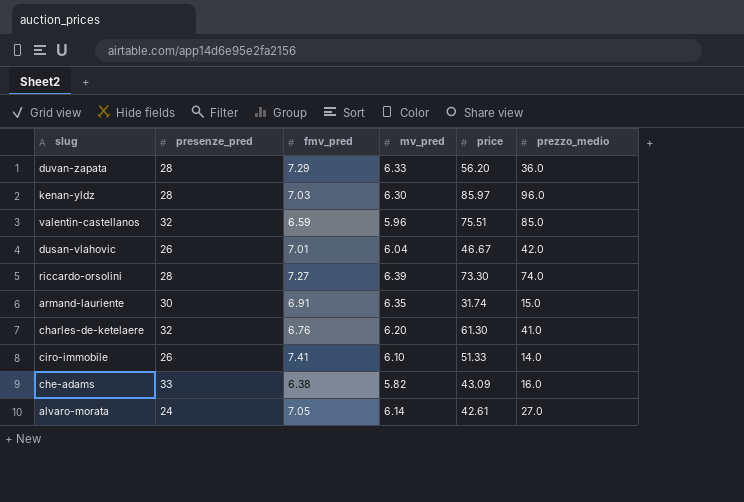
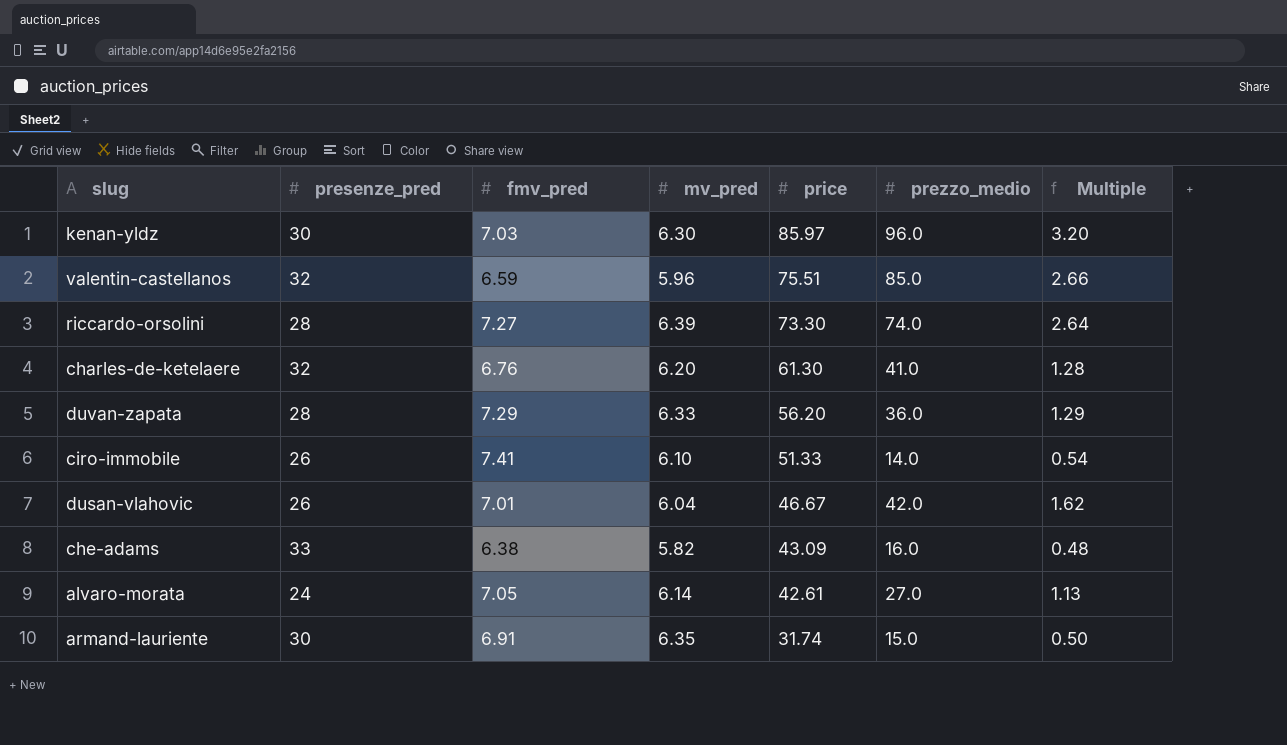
row order: none -> price descending
column Multiple | formula: none -> [prezzo_medio] / [presenze_pred]
kenan-yldz | presenze_pred: 28 -> 30

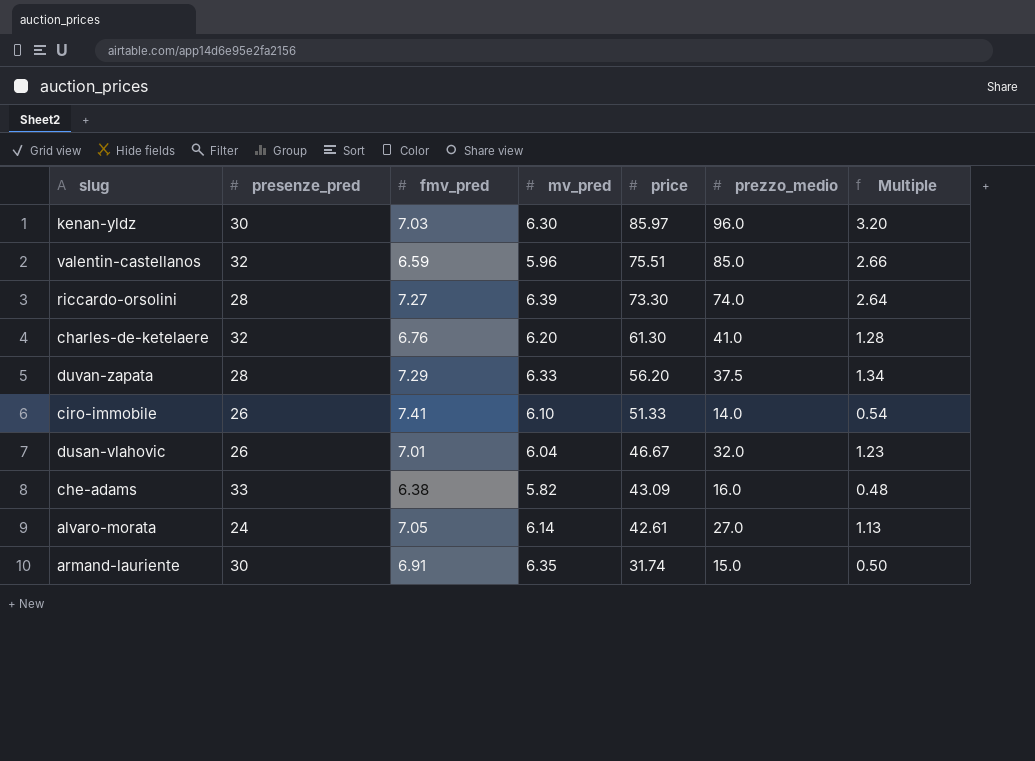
duvan-zapata | prezzo_medio: 36.0 -> 37.5
duvan-zapata | Multiple: 1.29 -> 1.34
dusan-vlahovic | prezzo_medio: 42.0 -> 32.0
dusan-vlahovic | Multiple: 1.62 -> 1.23

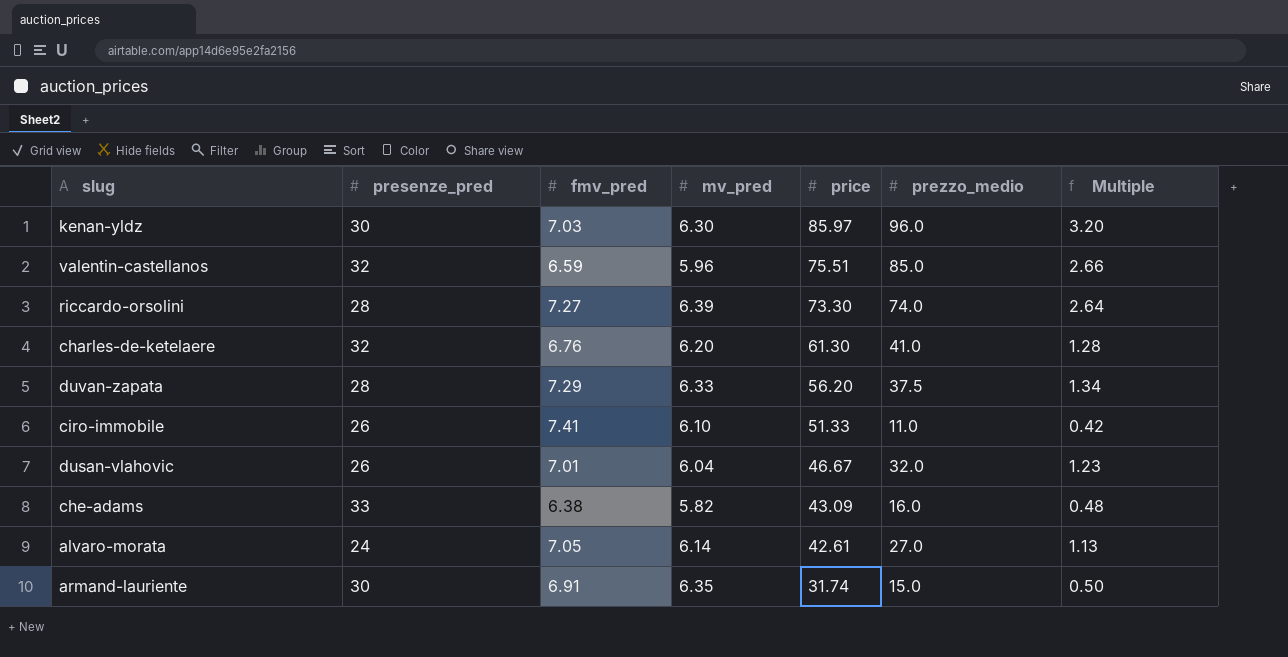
ciro-immobile | prezzo_medio: 14.0 -> 11.0
ciro-immobile | Multiple: 0.54 -> 0.42

